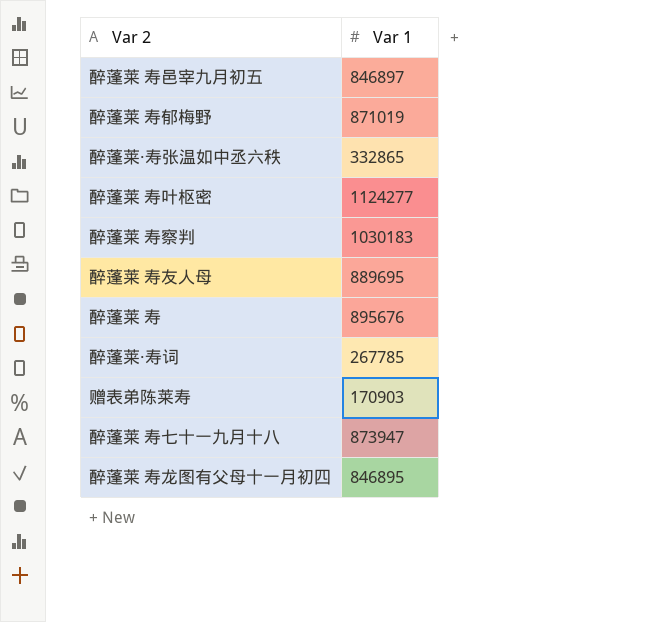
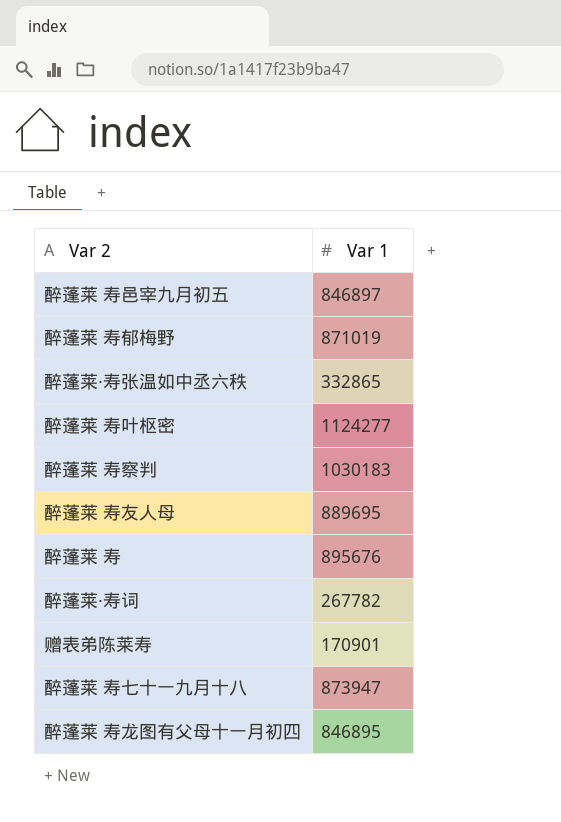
醉蓬莱·寿词 | Var 1: 267785 -> 267782
赠表弟陈莱寿 | Var 1: 170903 -> 170901

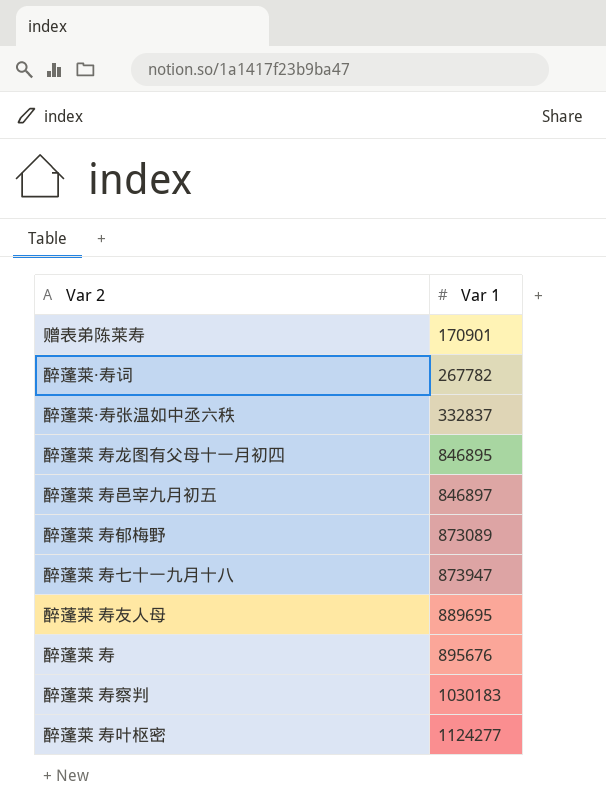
row order: none -> Var 1 ascending
醉蓬莱·寿张温如中丞六秩 | Var 1: 332865 -> 332837
醉蓬莱 寿郁梅野 | Var 1: 871019 -> 873089

